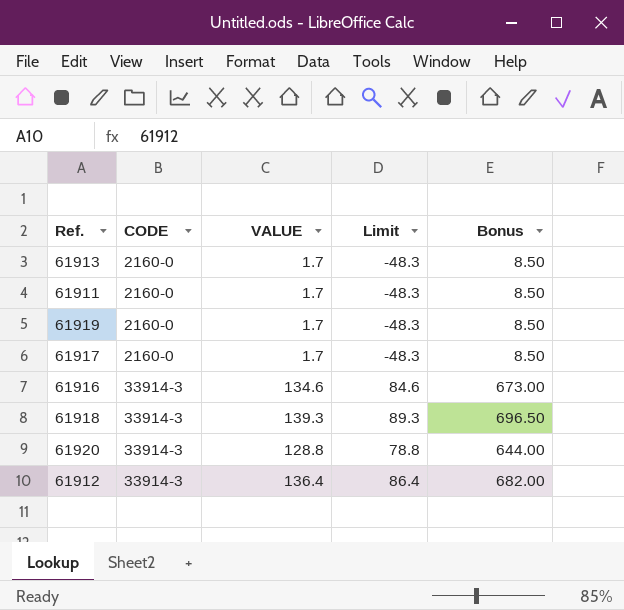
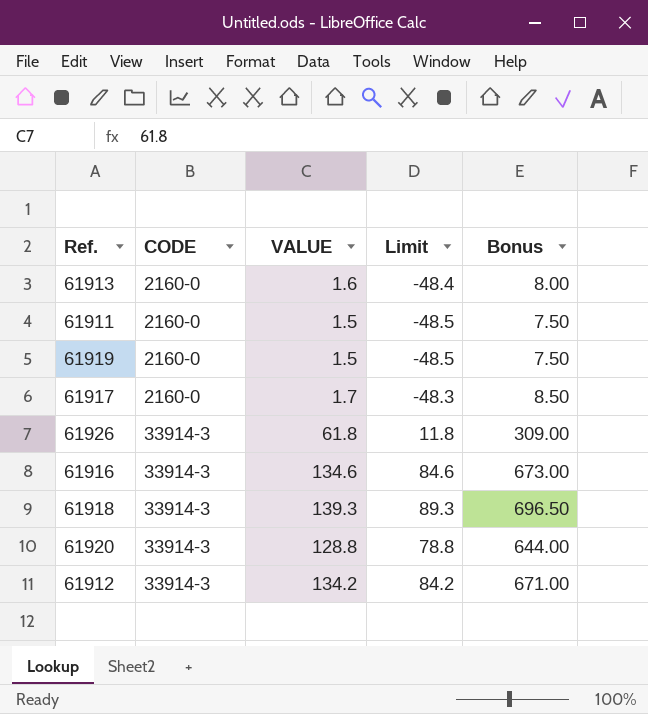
61913 | VALUE: 1.7 -> 1.6
61913 | Limit: -48.3 -> -48.4
61913 | Bonus: 8.50 -> 8.00
61911 | VALUE: 1.7 -> 1.5
61911 | Limit: -48.3 -> -48.5
61911 | Bonus: 8.50 -> 7.50
61919 | VALUE: 1.7 -> 1.5
61919 | Limit: -48.3 -> -48.5
61919 | Bonus: 8.50 -> 7.50
row 61926: none -> 33914-3 | 61.8 | 11.8 | 309.00
61912 | VALUE: 136.4 -> 134.2
61912 | Limit: 86.4 -> 84.2
61912 | Bonus: 682.00 -> 671.00

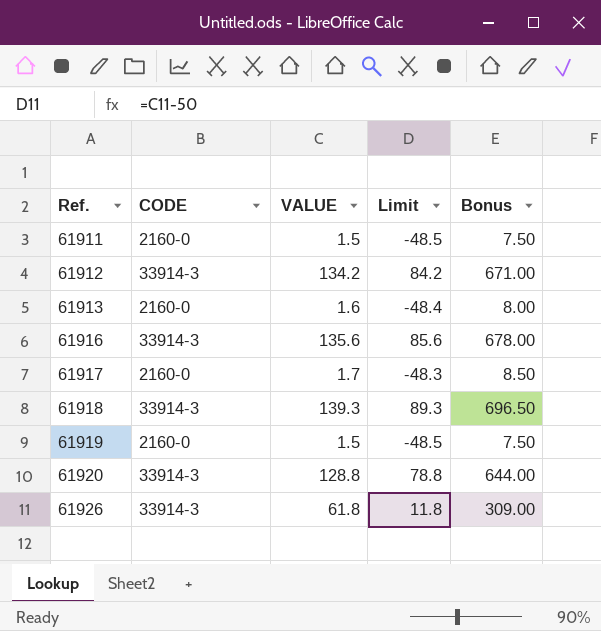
row order: CODE ascending -> Ref. ascending
61916 | VALUE: 134.6 -> 135.6
61916 | Limit: 84.6 -> 85.6
61916 | Bonus: 673.00 -> 678.00

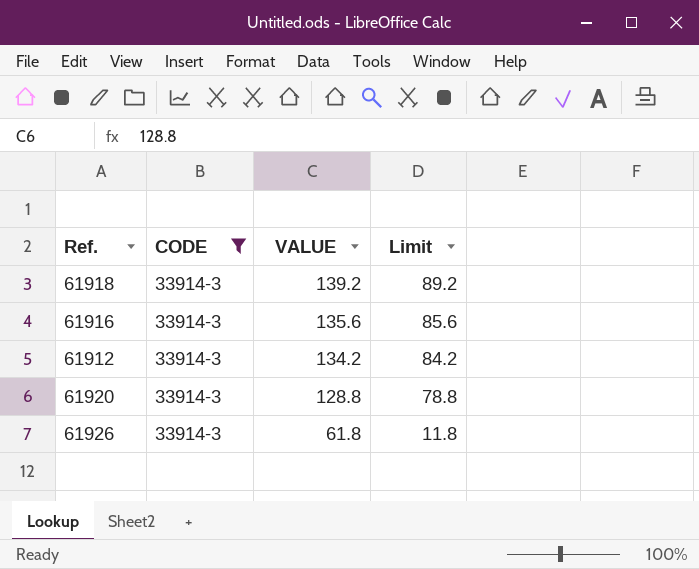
filter: none -> CODE = 33914-3
row order: Ref. ascending -> VALUE descending
column Bonus | formula: [VALUE] * 5 -> none
61918 | VALUE: 139.3 -> 139.2
61918 | Limit: 89.3 -> 89.2

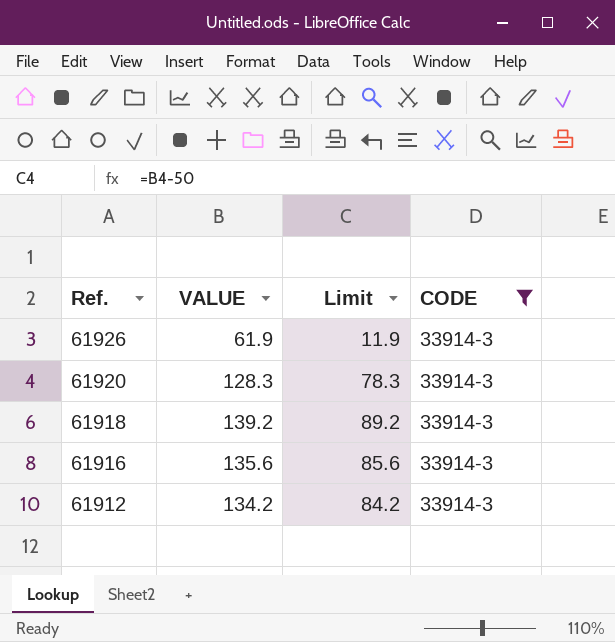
row order: VALUE descending -> Ref. descending
column CODE | position: 2 -> 4
61926 | VALUE: 61.8 -> 61.9
61926 | Limit: 11.8 -> 11.9
61920 | VALUE: 128.8 -> 128.3
61920 | Limit: 78.8 -> 78.3

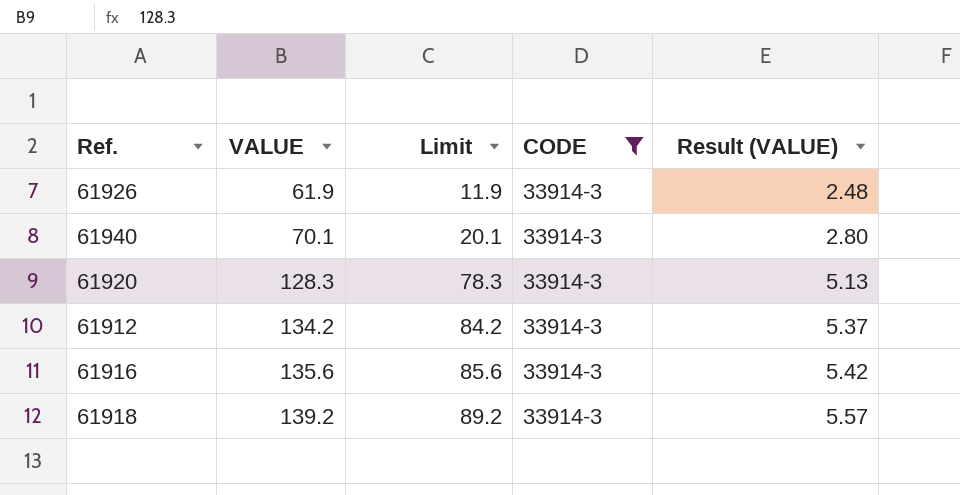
row order: Ref. descending -> VALUE ascending
column Result (VALUE) | formula: none -> [VALUE] * 0.04
row 61940: none -> 70.1 | 20.1 | 33914-3 | 2.80

